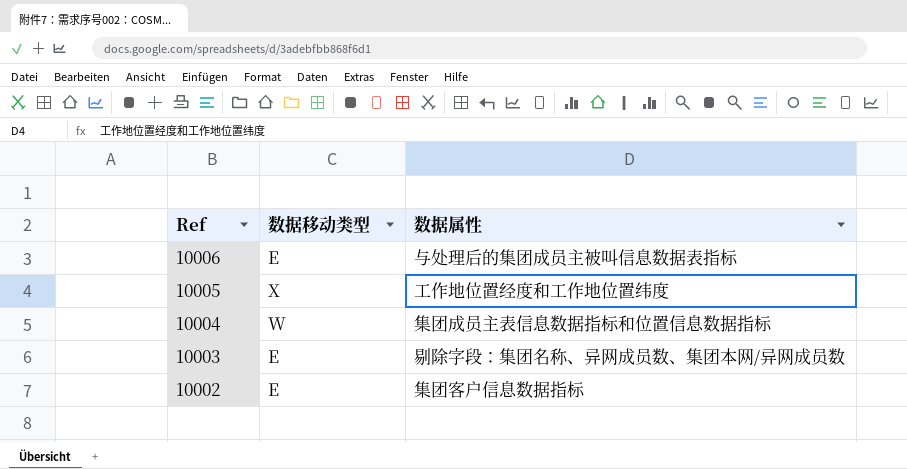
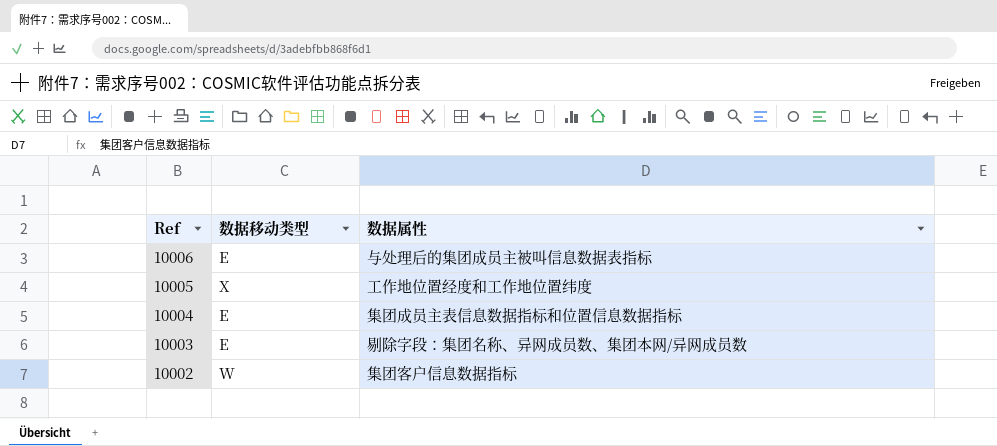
10004 | 数据移动类型: W -> E
10002 | 数据移动类型: E -> W

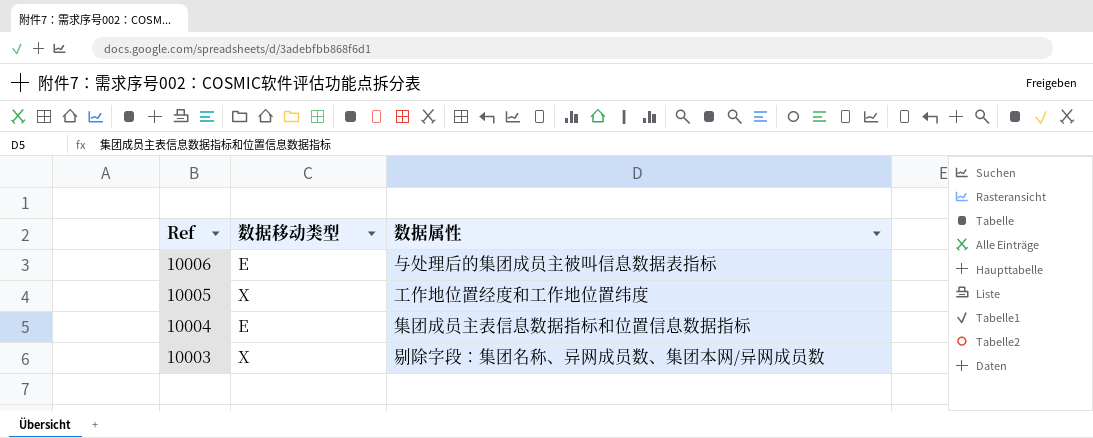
row 10002: W | 集团客户信息数据指标 -> none
10003 | 数据移动类型: E -> X

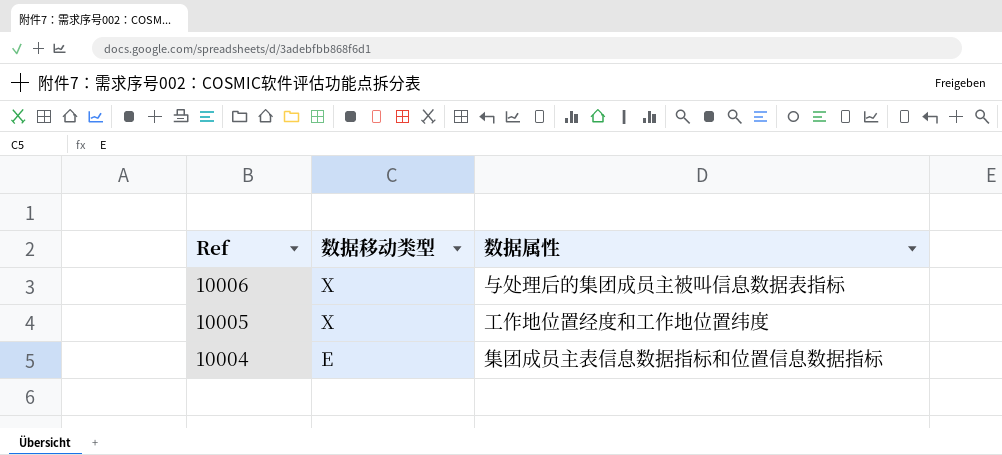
row 10003: X | 剔除字段：集团名称、异网成员数、集团本网/异网成员数 -> none
10006 | 数据移动类型: E -> X

